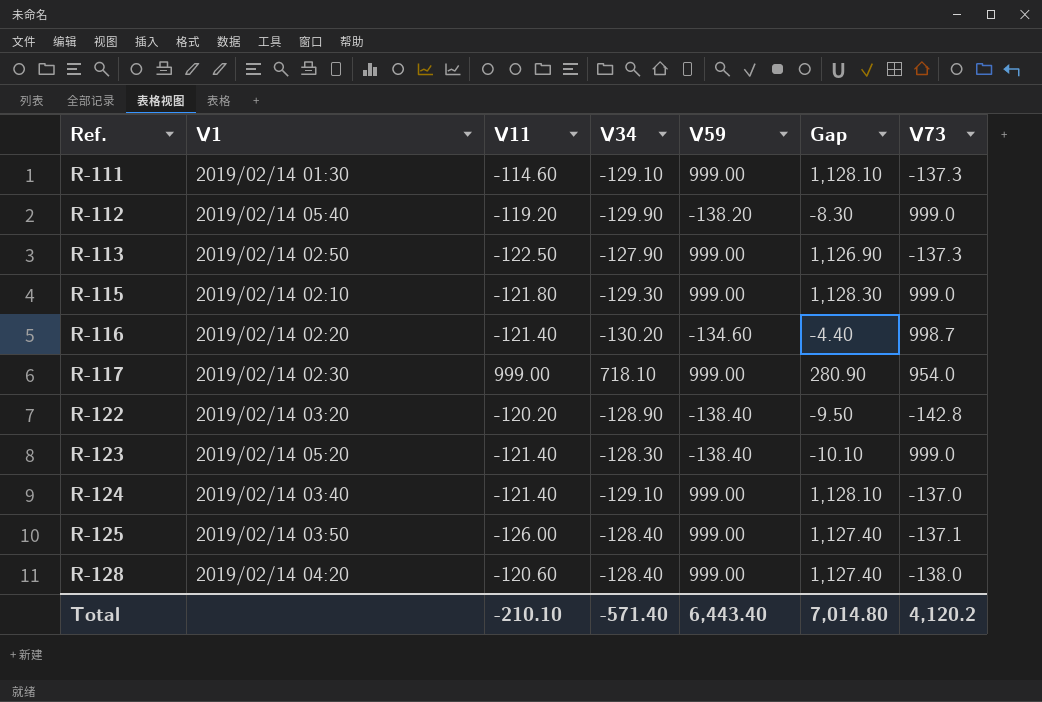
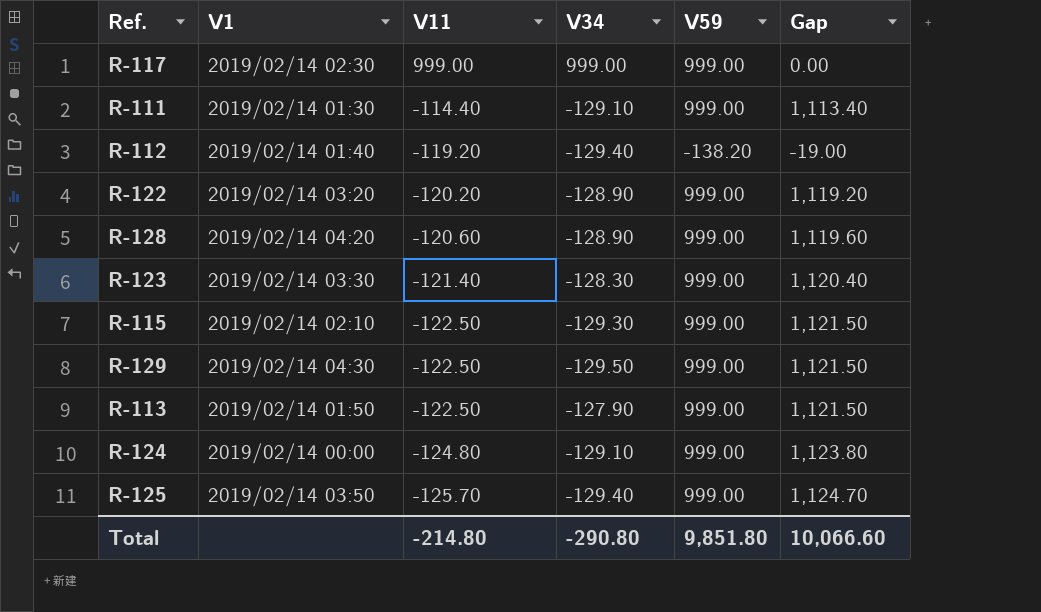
row order: Ref. ascending -> V11 descending
column V73 | position: 7 -> none
column Gap | formula: [V59] - [V34] -> [V59] - [V11]
row R-116: 2019/02/14 02:20 | -121.40 | -130.20 | -134.60 | -4.40 | 998.7 -> none
R-117 | V34: 718.10 -> 999.00
R-111 | V11: -114.60 -> -114.40
R-112 | V1: 2019/02/14 05:40 -> 2019/02/14 01:40
R-112 | V34: -129.90 -> -129.40
R-122 | V59: -138.40 -> 999.00
R-128 | V34: -128.40 -> -128.90
R-123 | V1: 2019/02/14 05:20 -> 2019/02/14 03:30
R-123 | V59: -138.40 -> 999.00
R-115 | V11: -121.80 -> -122.50
row R-129: none -> 2019/02/14 04:30 | -122.50 | -129.50 | 999.00 | 1,121.50
R-113 | V1: 2019/02/14 02:50 -> 2019/02/14 01:50
R-124 | V1: 2019/02/14 03:40 -> 2019/02/14 00:00
R-124 | V11: -121.40 -> -124.80
R-125 | V11: -126.00 -> -125.70
R-125 | V34: -128.40 -> -129.40
Total | V11: -210.10 -> -214.80
Total | V34: -571.40 -> -290.80
Total | V59: 6,443.40 -> 9,851.80
Total | Gap: 7,014.80 -> 10,066.60

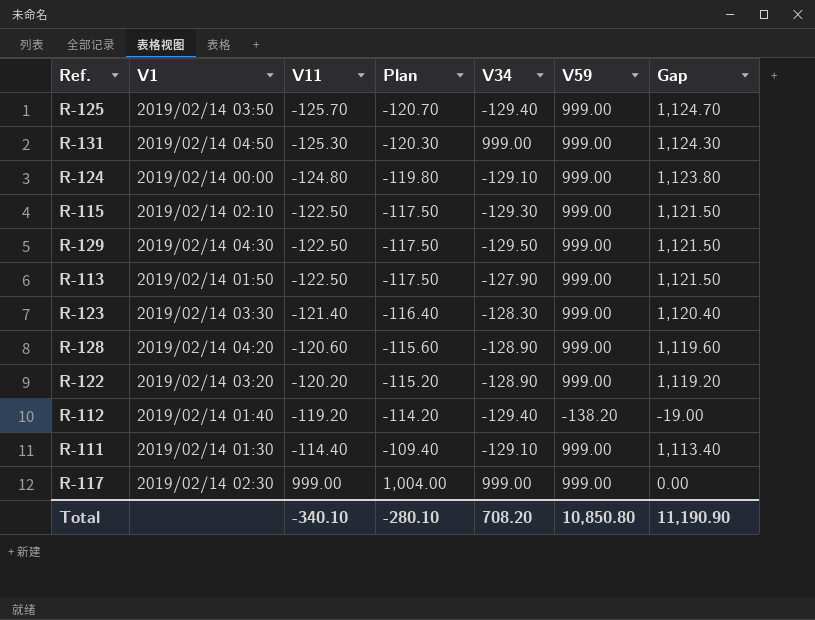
row order: V11 descending -> V11 ascending
column Plan | formula: none -> [V11] + 5
row R-131: none -> 2019/02/14 04:50 | -125.30 | -120.30 | 999.00 | 999.00 | 1,124.30
Total | V11: -214.80 -> -340.10
Total | V34: -290.80 -> 708.20
Total | V59: 9,851.80 -> 10,850.80
Total | Gap: 10,066.60 -> 11,190.90

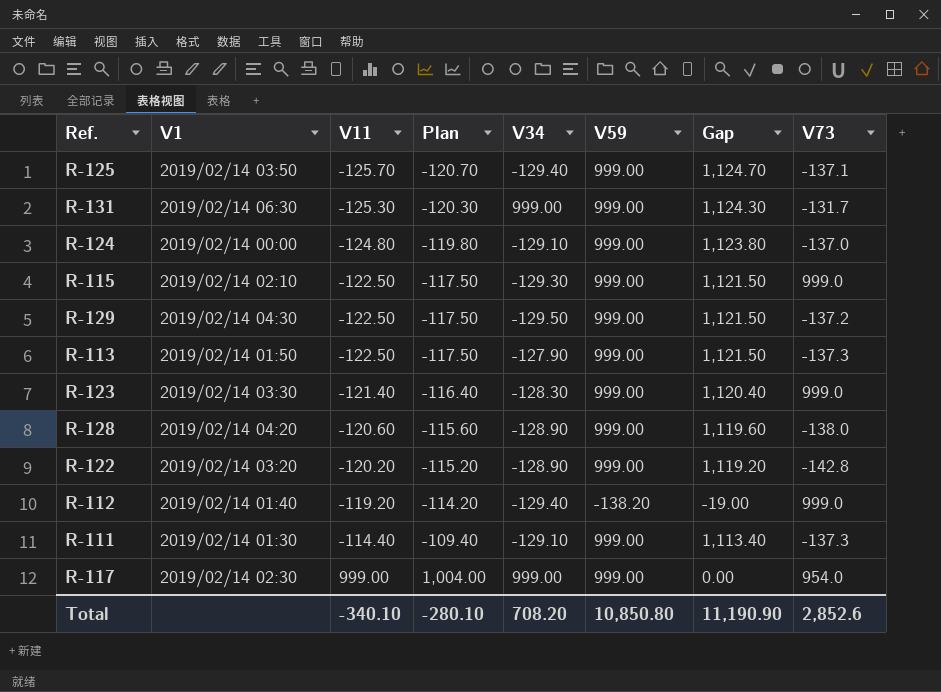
column V73 | position: none -> 8
R-131 | V1: 2019/02/14 04:50 -> 2019/02/14 06:30

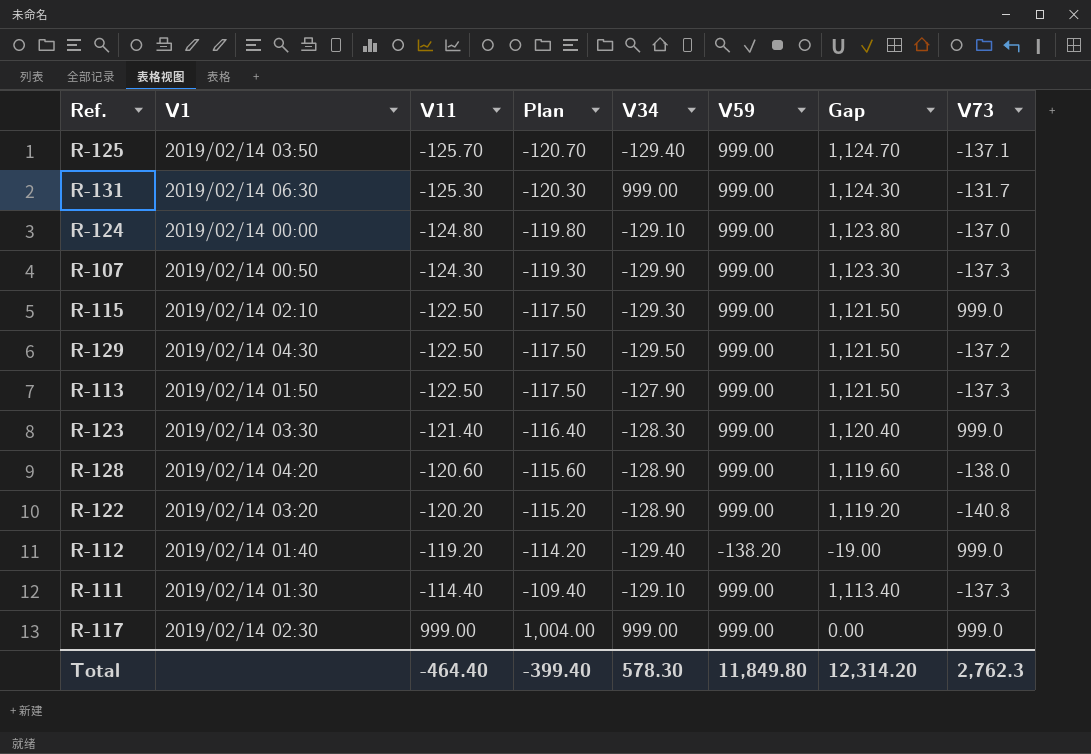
row R-107: none -> 2019/02/14 00:50 | -124.30 | -119.30 | -129.90 | 999.00 | 1,123.30 | -137.3
R-122 | V73: -142.8 -> -140.8
R-117 | V73: 954.0 -> 999.0
Total | V11: -340.10 -> -464.40
Total | Plan: -280.10 -> -399.40
Total | V34: 708.20 -> 578.30
Total | V59: 10,850.80 -> 11,849.80
Total | Gap: 11,190.90 -> 12,314.20
Total | V73: 2,852.6 -> 2,762.3

